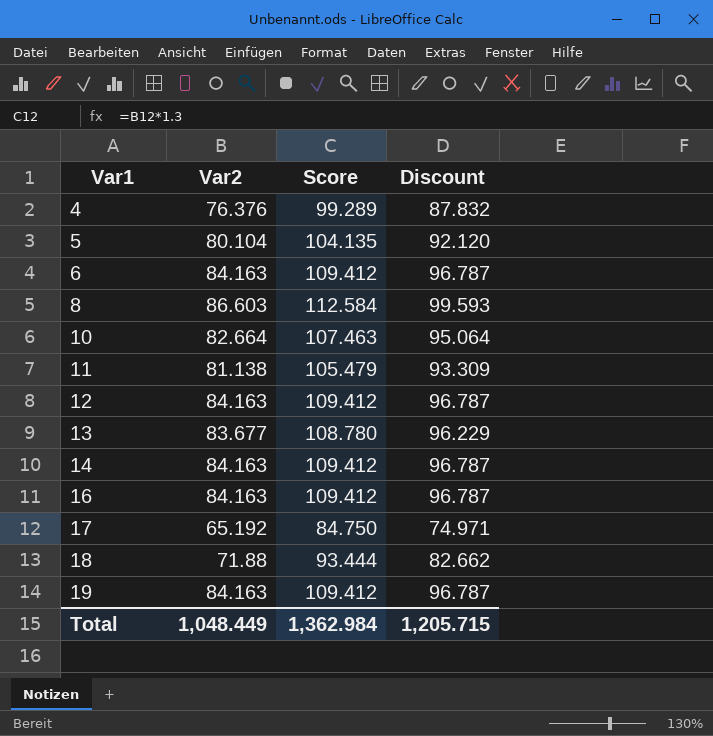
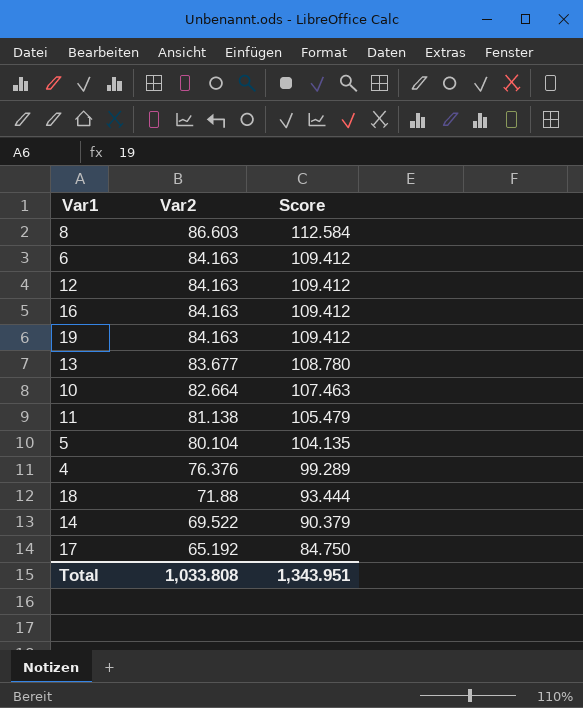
row order: Var1 ascending -> Var2 descending
column Discount | formula: [Var2] * 1.15 -> none
14 | Var2: 84.163 -> 69.522
14 | Score: 109.412 -> 90.379
Total | Var2: 1,048.449 -> 1,033.808
Total | Score: 1,362.984 -> 1,343.951

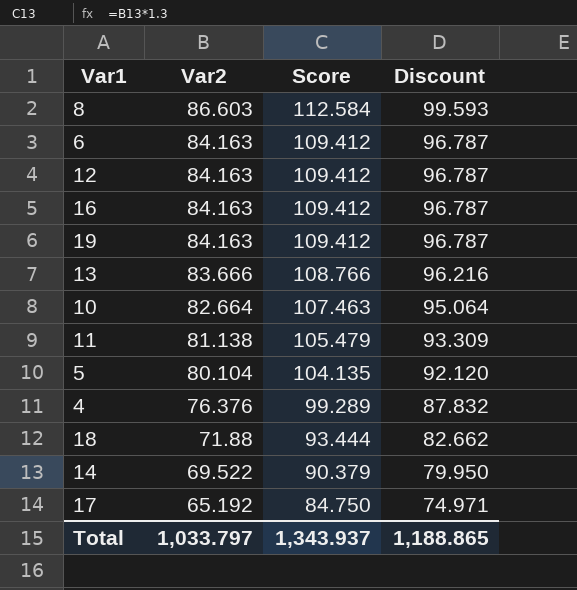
column Discount | formula: none -> [Var2] * 1.15
13 | Var2: 83.677 -> 83.666
13 | Score: 108.780 -> 108.766
Total | Var2: 1,033.808 -> 1,033.797
Total | Score: 1,343.951 -> 1,343.937

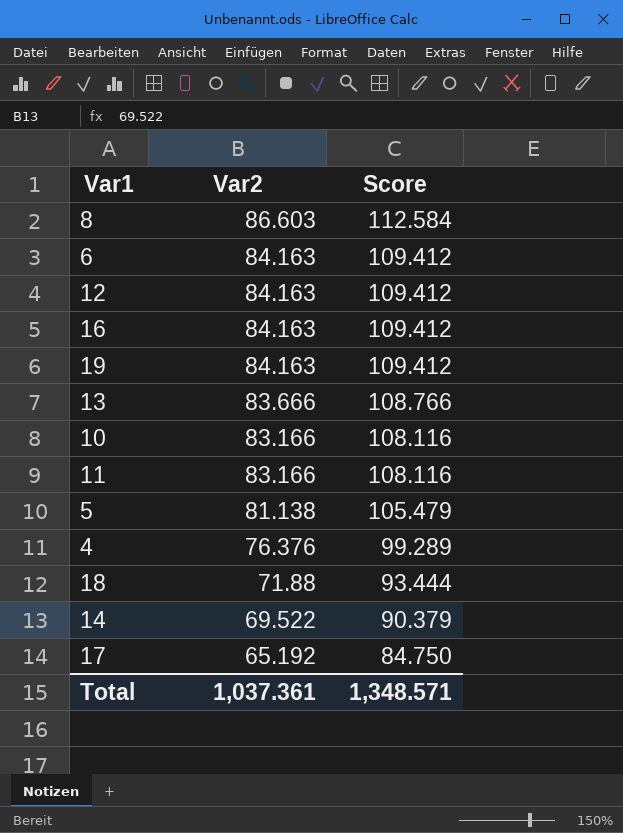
column Discount | formula: [Var2] * 1.15 -> none
10 | Var2: 82.664 -> 83.166
10 | Score: 107.463 -> 108.116
11 | Var2: 81.138 -> 83.166
11 | Score: 105.479 -> 108.116
5 | Var2: 80.104 -> 81.138
5 | Score: 104.135 -> 105.479
Total | Var2: 1,033.797 -> 1,037.361
Total | Score: 1,343.937 -> 1,348.571

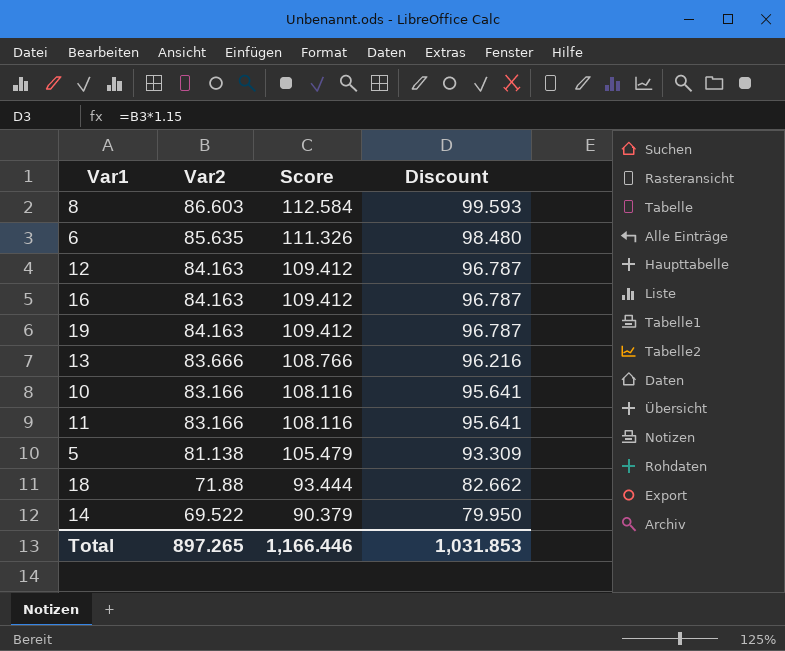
column Discount | formula: none -> [Var2] * 1.15
row 4: 76.376 | 99.289 -> none
row 17: 65.192 | 84.750 -> none
6 | Var2: 84.163 -> 85.635
6 | Score: 109.412 -> 111.326
Total | Var2: 1,037.361 -> 897.265
Total | Score: 1,348.571 -> 1,166.446

